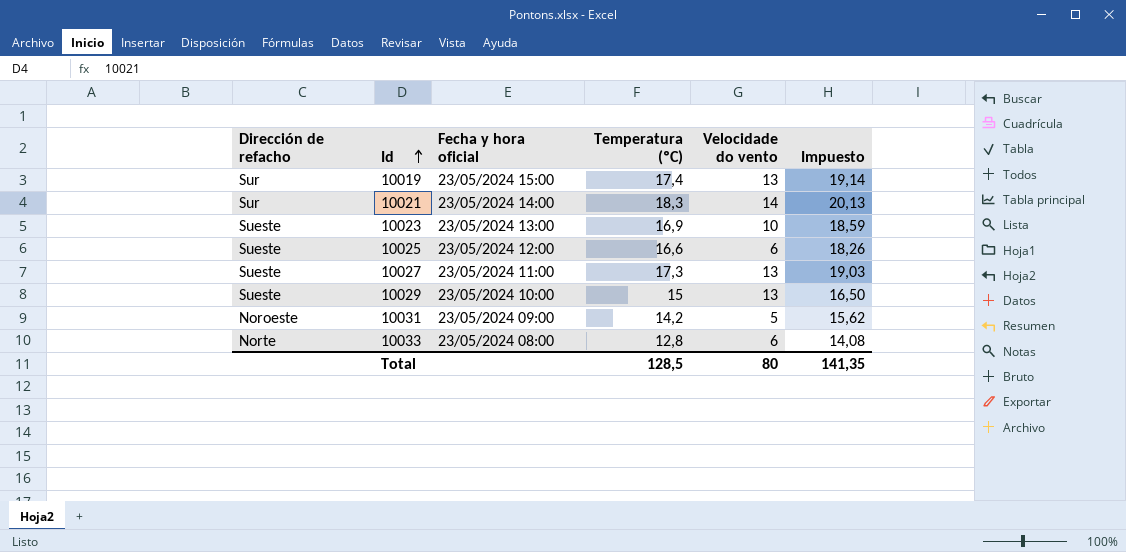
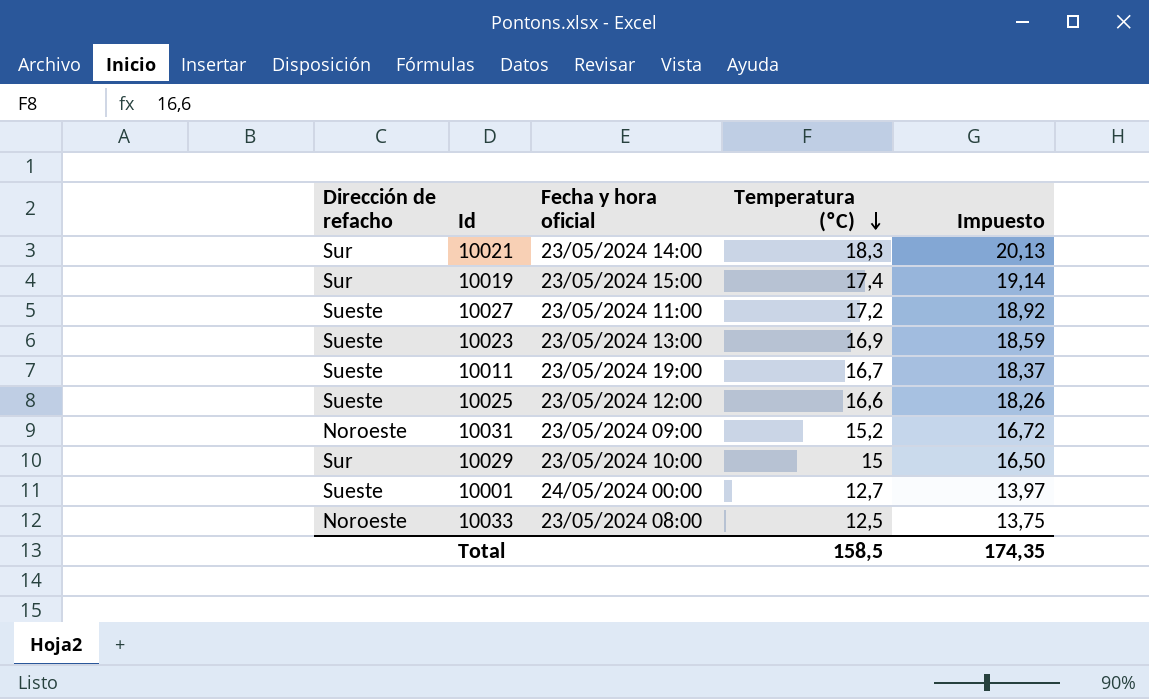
row order: Id ascending -> Temperatura (ºC) descending
column Velocidade do vento | position: 5 -> none
10027 | Temperatura (ºC): 17,3 -> 17,2
10027 | Impuesto: 19,03 -> 18,92
row 10011: none -> Sueste | 23/05/2024 19:00 | 16,7 | 18,37
10031 | Temperatura (ºC): 14,2 -> 15,2
10031 | Impuesto: 15,62 -> 16,72
10029 | Dirección de refacho: Sueste -> Sur
row 10001: none -> Sueste | 24/05/2024 00:00 | 12,7 | 13,97
10033 | Dirección de refacho: Norte -> Noroeste
10033 | Temperatura (ºC): 12,8 -> 12,5
10033 | Impuesto: 14,08 -> 13,75
Total | Temperatura (ºC): 128,5 -> 158,5
Total | Impuesto: 141,35 -> 174,35

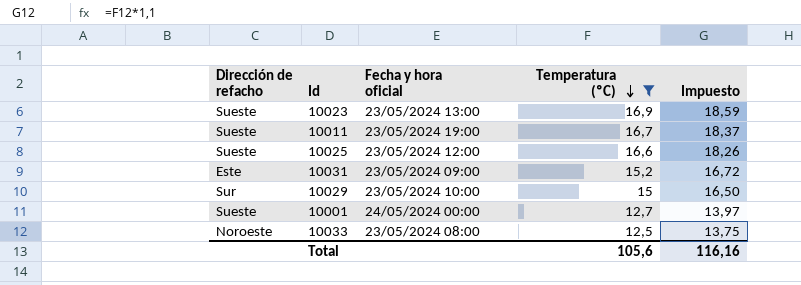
filter: none -> Temperatura (ºC) <= 16,9
10031 | Dirección de refacho: Noroeste -> Este
Total | Temperatura (ºC): 158,5 -> 105,6
Total | Impuesto: 174,35 -> 116,16

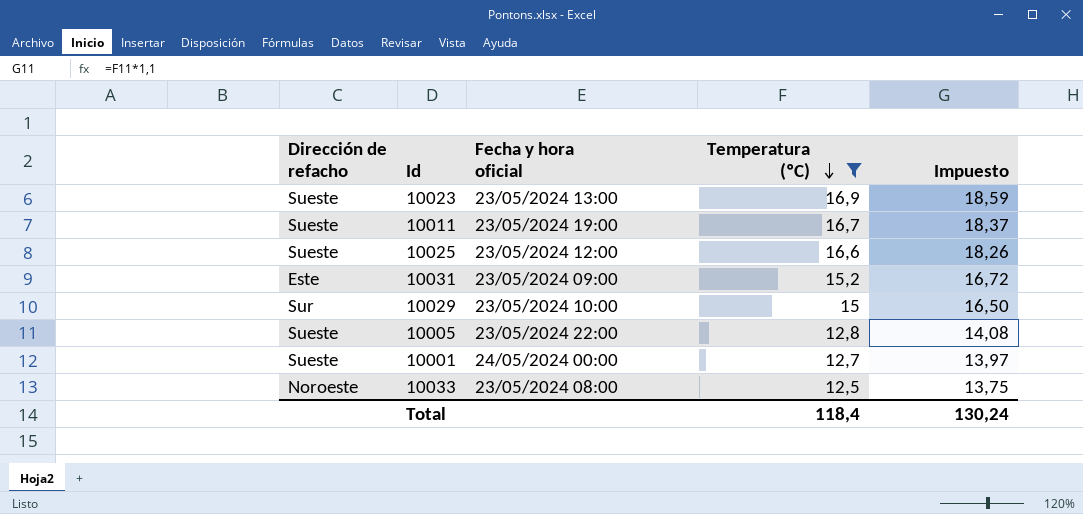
row 10005: none -> Sueste | 23/05/2024 22:00 | 12,8 | 14,08
Total | Temperatura (ºC): 105,6 -> 118,4
Total | Impuesto: 116,16 -> 130,24

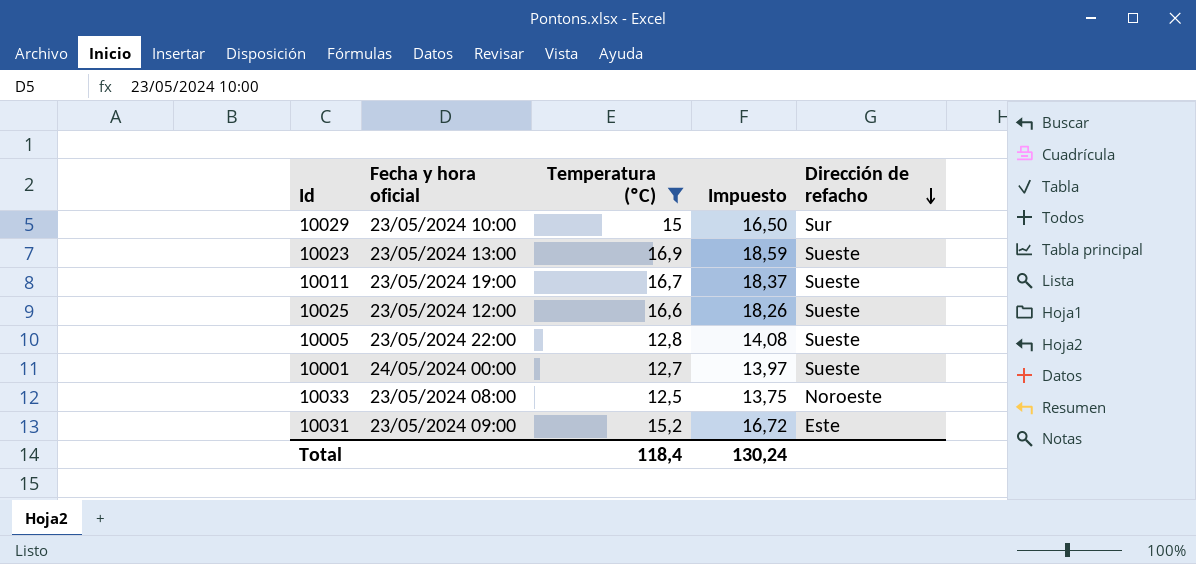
row order: Temperatura (ºC) descending -> Dirección de refacho descending
column Dirección de refacho | position: 1 -> 5

